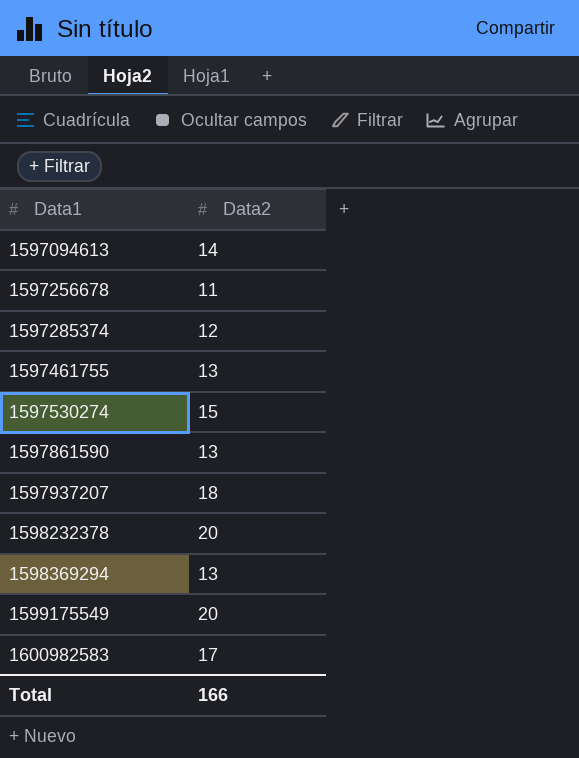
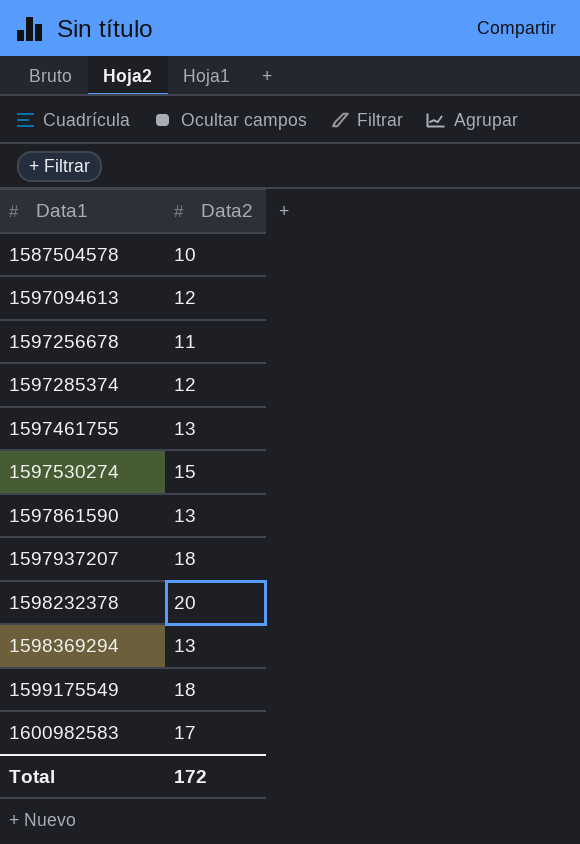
row 1587504578: none -> 10
1597094613 | Data2: 14 -> 12
1599175549 | Data2: 20 -> 18
Total | Data2: 166 -> 172

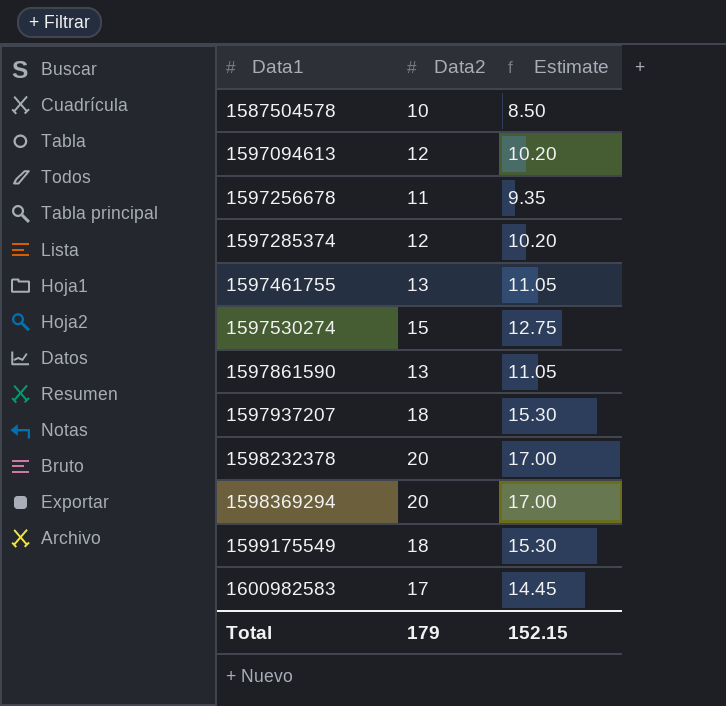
column Estimate | formula: none -> [Data2] * 0.85
1598369294 | Data2: 13 -> 20
Total | Data2: 172 -> 179

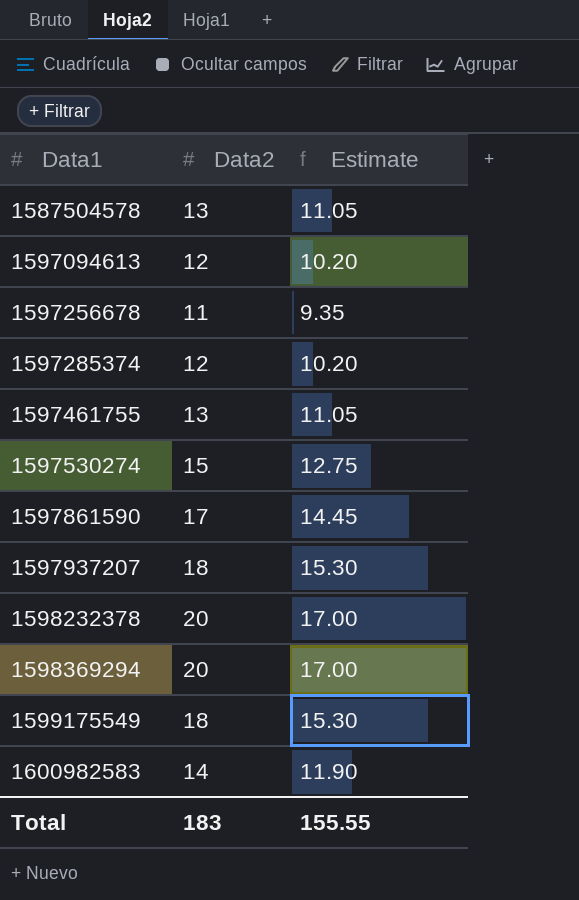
1587504578 | Data2: 10 -> 13
1587504578 | Estimate: 8.50 -> 11.05
1597861590 | Data2: 13 -> 17
1597861590 | Estimate: 11.05 -> 14.45
1600982583 | Data2: 17 -> 14
1600982583 | Estimate: 14.45 -> 11.90
Total | Data2: 179 -> 183
Total | Estimate: 152.15 -> 155.55

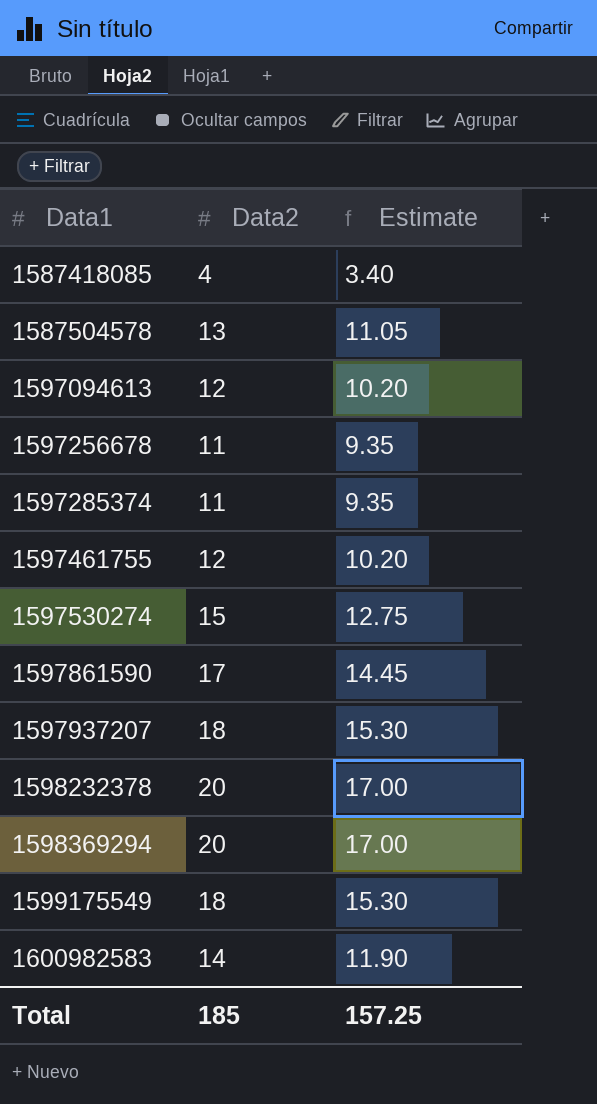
row 1587418085: none -> 4 | 3.40
1597285374 | Data2: 12 -> 11
1597285374 | Estimate: 10.20 -> 9.35
1597461755 | Data2: 13 -> 12
1597461755 | Estimate: 11.05 -> 10.20
Total | Data2: 183 -> 185
Total | Estimate: 155.55 -> 157.25

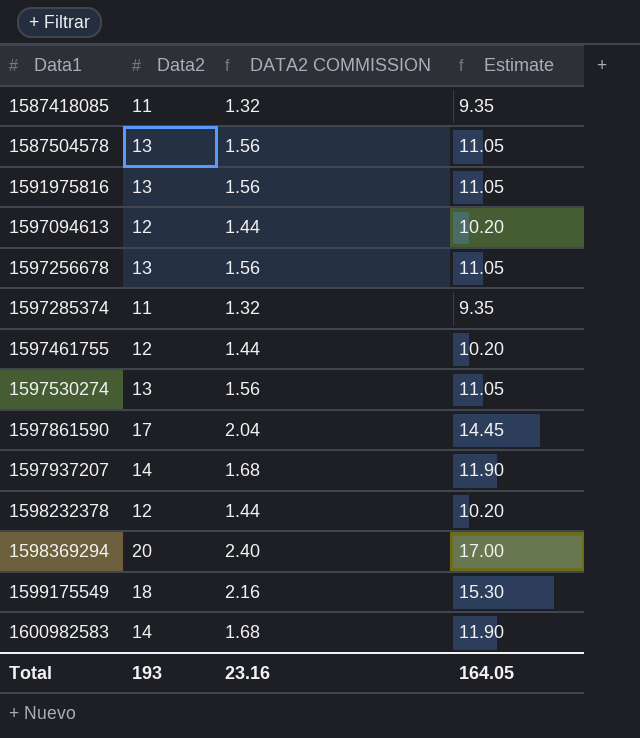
column DATA2 COMMISSION | formula: none -> [Data2] * 0.12
1587418085 | Data2: 4 -> 11
1587418085 | Estimate: 3.40 -> 9.35
row 1591975816: none -> 13 | 1.56 | 11.05
1597256678 | Data2: 11 -> 13
1597256678 | Estimate: 9.35 -> 11.05
1597530274 | Data2: 15 -> 13
1597530274 | Estimate: 12.75 -> 11.05
1597937207 | Data2: 18 -> 14
1597937207 | Estimate: 15.30 -> 11.90
1598232378 | Data2: 20 -> 12
1598232378 | Estimate: 17.00 -> 10.20
Total | Data2: 185 -> 193
Total | Estimate: 157.25 -> 164.05

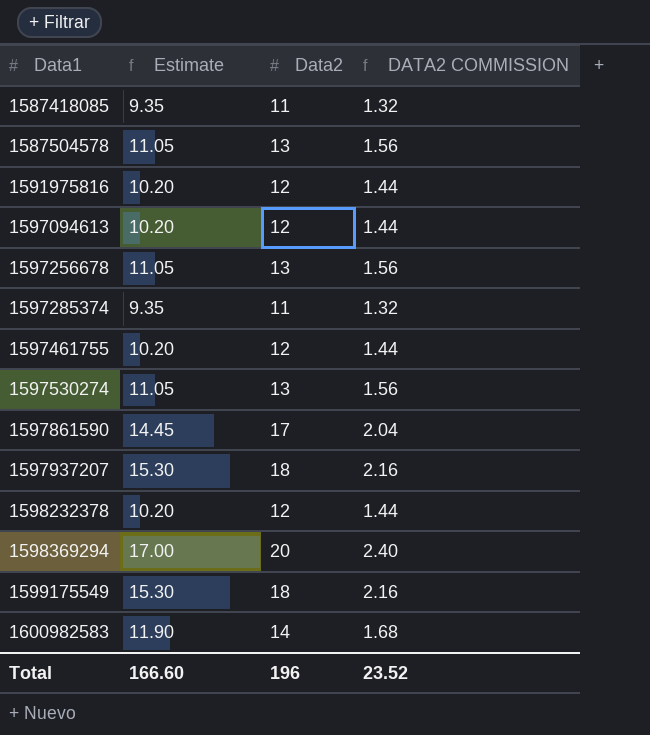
column Estimate | position: 4 -> 2
1591975816 | Estimate: 11.05 -> 10.20
1591975816 | Data2: 13 -> 12
1591975816 | DATA2 COMMISSION: 1.56 -> 1.44
1597937207 | Estimate: 11.90 -> 15.30
1597937207 | Data2: 14 -> 18
1597937207 | DATA2 COMMISSION: 1.68 -> 2.16
Total | Estimate: 164.05 -> 166.60
Total | Data2: 193 -> 196
Total | DATA2 COMMISSION: 23.16 -> 23.52

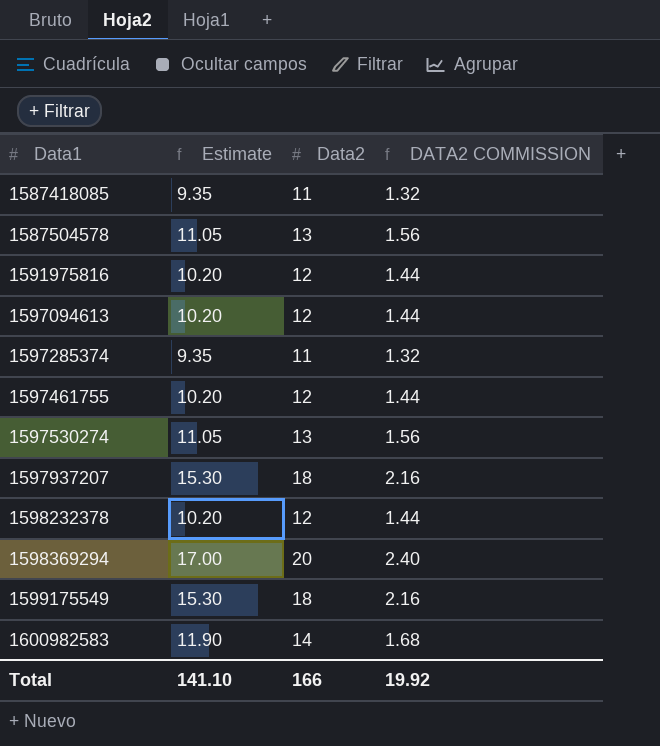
row 1597256678: 11.05 | 13 | 1.56 -> none
row 1597861590: 14.45 | 17 | 2.04 -> none
Total | Estimate: 166.60 -> 141.10
Total | Data2: 196 -> 166
Total | DATA2 COMMISSION: 23.52 -> 19.92

